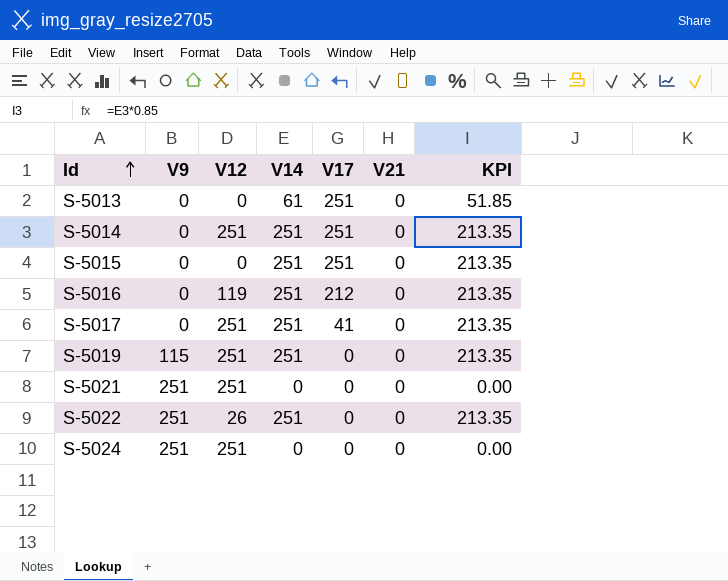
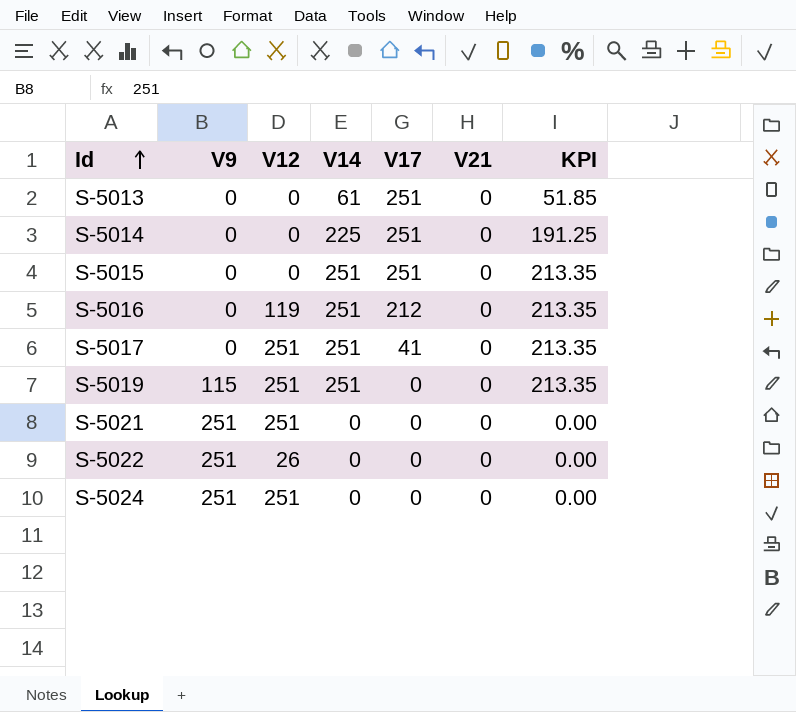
S-5014 | V12: 251 -> 0
S-5014 | V14: 251 -> 225
S-5014 | KPI: 213.35 -> 191.25
S-5022 | V14: 251 -> 0
S-5022 | KPI: 213.35 -> 0.00

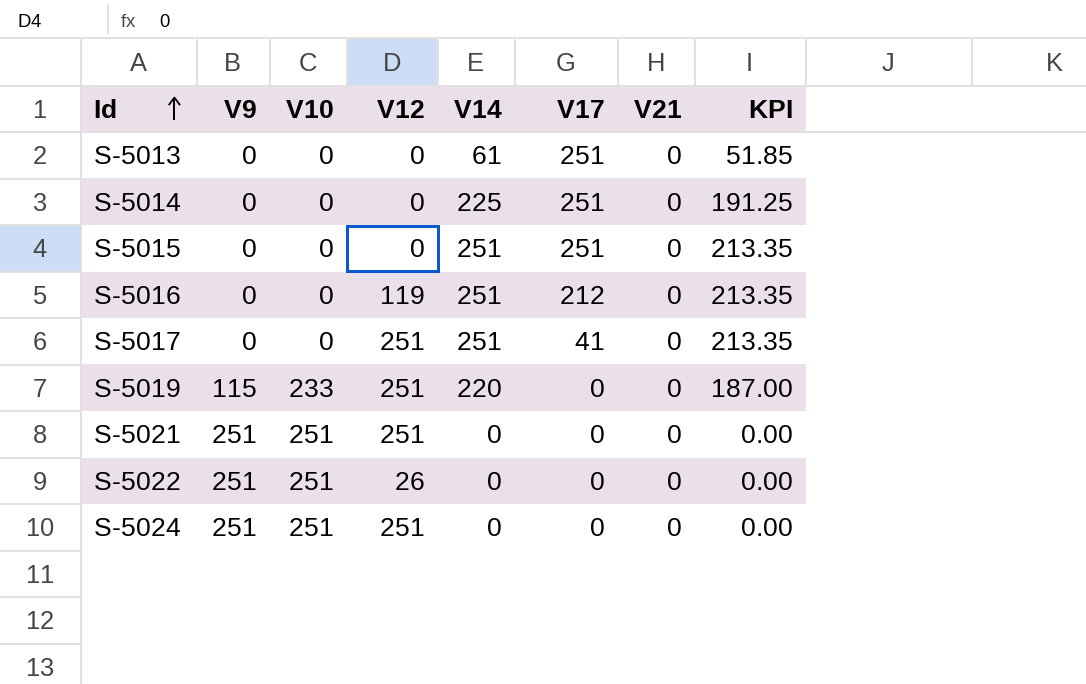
column V10 | position: none -> 3
S-5019 | V14: 251 -> 220
S-5019 | KPI: 213.35 -> 187.00

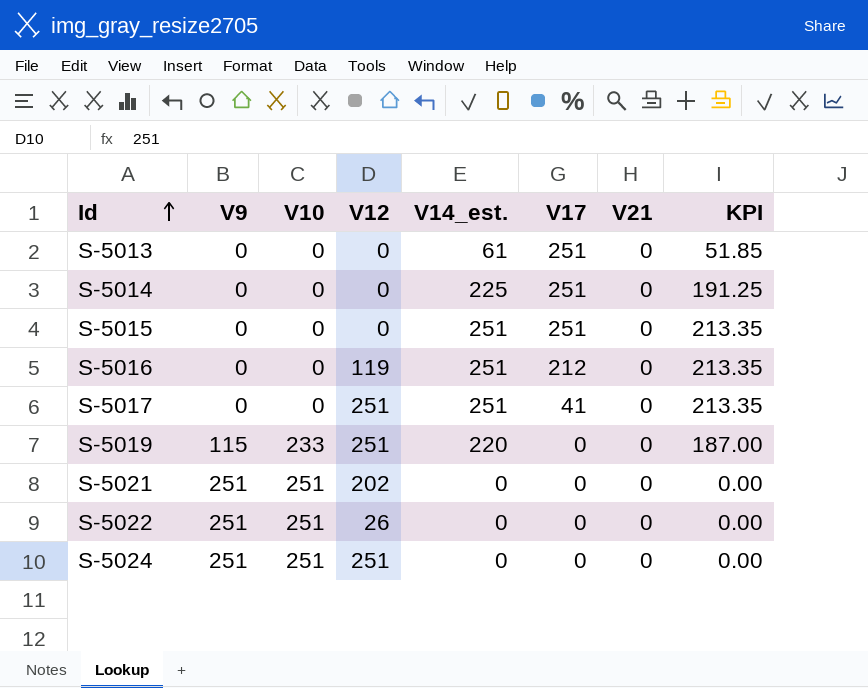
column name: V14 -> V14_est.
S-5021 | V12: 251 -> 202

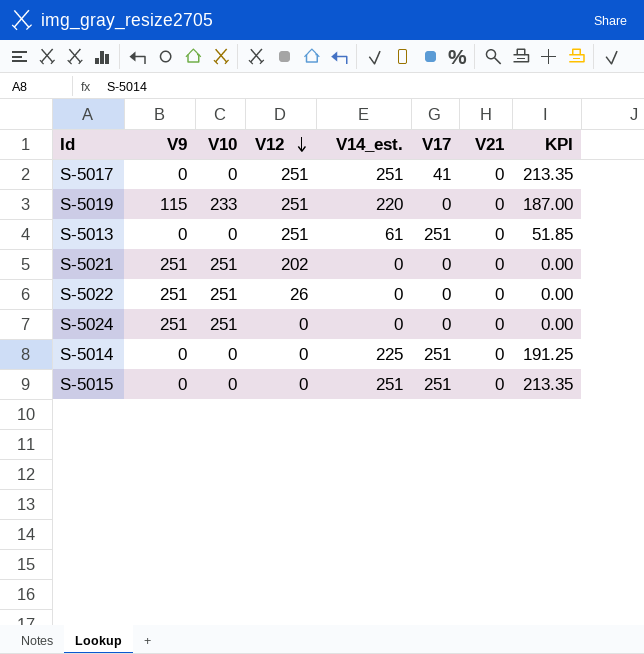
row order: Id ascending -> V12 descending
row S-5016: 0 | 0 | 119 | 251 | 212 | 0 | 213.35 -> none
S-5013 | V12: 0 -> 251
S-5024 | V12: 251 -> 0

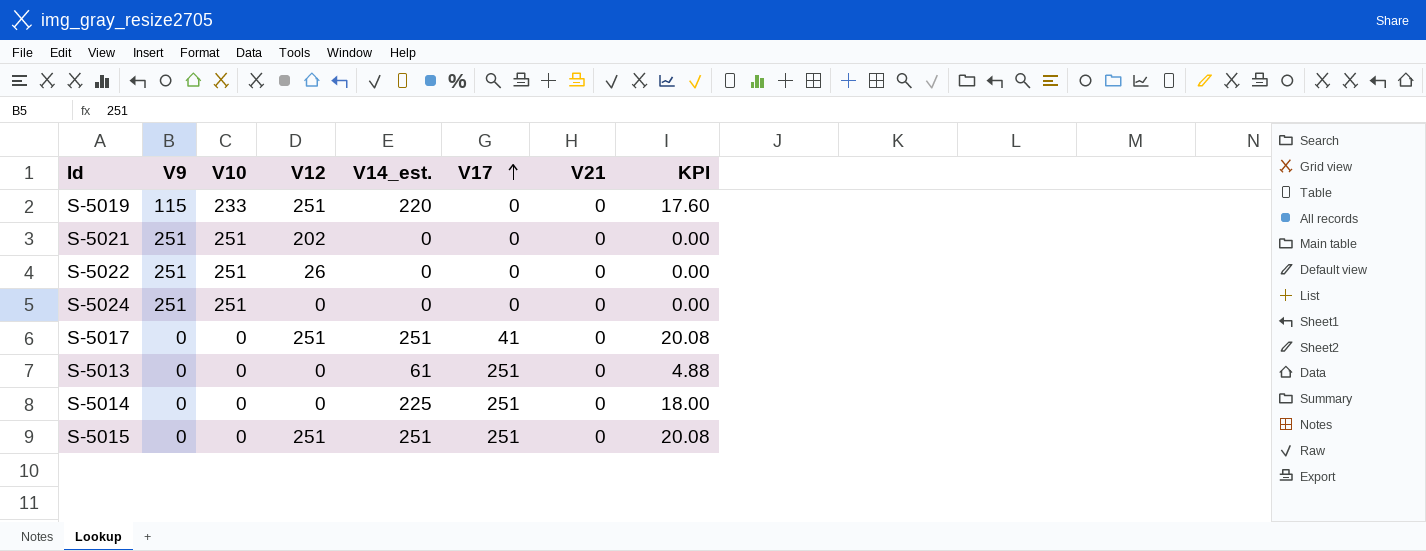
row order: V12 descending -> V17 ascending
column KPI | formula: [V14_est.] * 0.85 -> [V14_est.] * 0.08
S-5013 | V12: 251 -> 0
S-5015 | V12: 0 -> 251

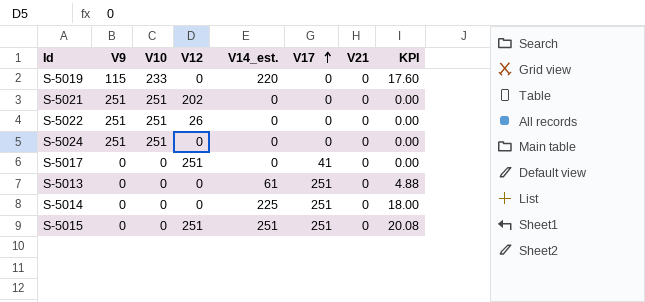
S-5019 | V12: 251 -> 0
S-5017 | V14_est.: 251 -> 0
S-5017 | KPI: 20.08 -> 0.00

